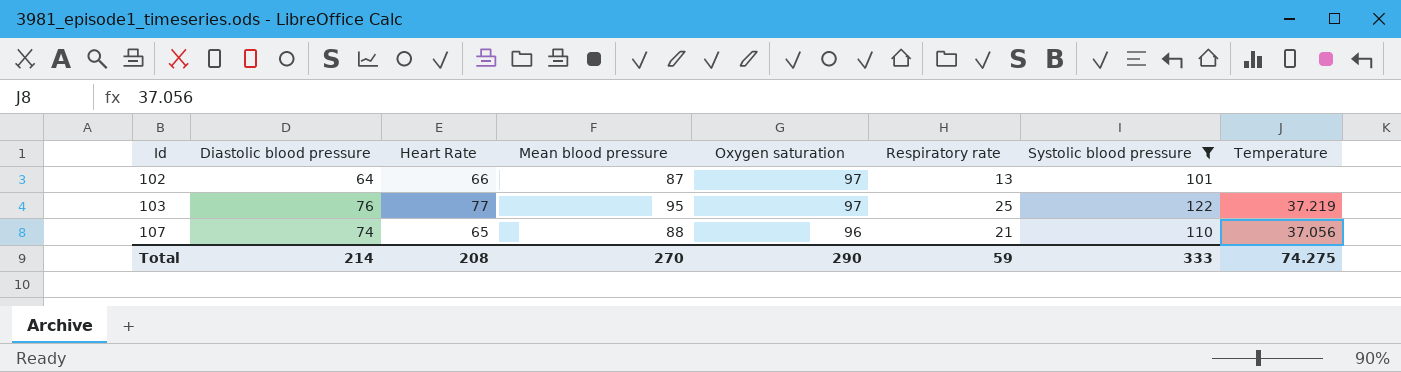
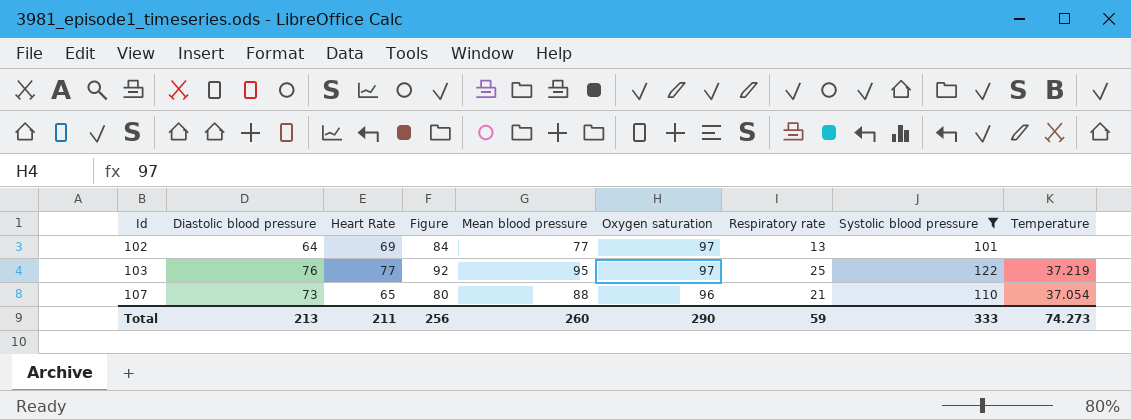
column Figure | formula: none -> [Heart Rate] + 15
102 | Heart Rate: 66 -> 69
102 | Mean blood pressure: 87 -> 77
107 | Diastolic blood pressure: 74 -> 73
107 | Temperature: 37.056 -> 37.054
Total | Diastolic blood pressure: 214 -> 213
Total | Heart Rate: 208 -> 211
Total | Mean blood pressure: 270 -> 260
Total | Temperature: 74.275 -> 74.273

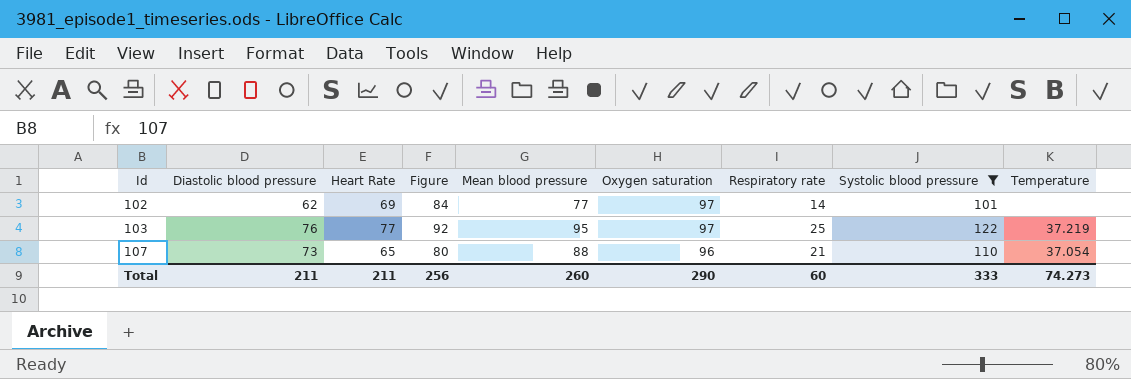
102 | Diastolic blood pressure: 64 -> 62
102 | Respiratory rate: 13 -> 14
Total | Diastolic blood pressure: 213 -> 211
Total | Respiratory rate: 59 -> 60

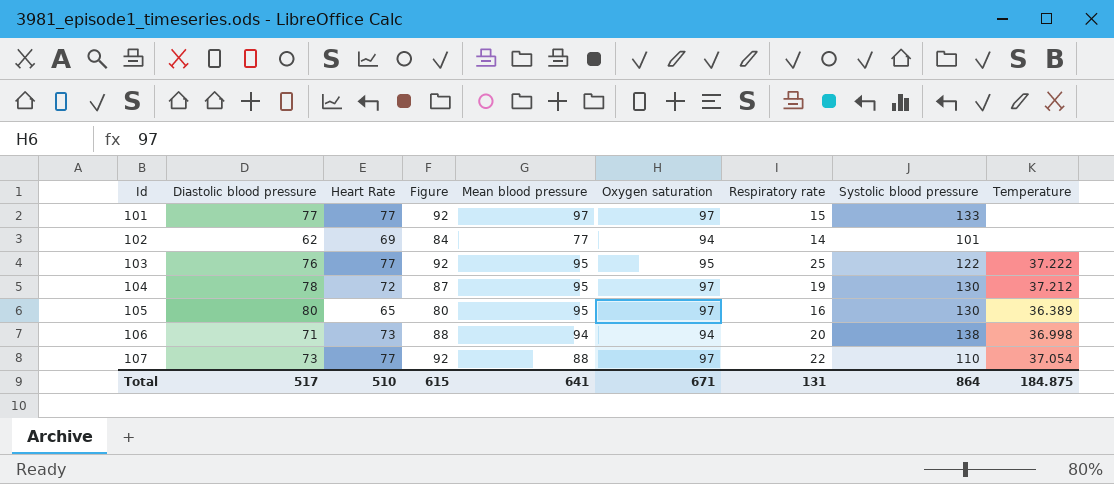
filter: Systolic blood pressure <= 122 -> none
102 | Oxygen saturation: 97 -> 94
103 | Oxygen saturation: 97 -> 95
103 | Temperature: 37.219 -> 37.222
107 | Heart Rate: 65 -> 77
107 | Figure: 80 -> 92
107 | Oxygen saturation: 96 -> 97
107 | Respiratory rate: 21 -> 22
Total | Diastolic blood pressure: 211 -> 517
Total | Heart Rate: 211 -> 510
Total | Figure: 256 -> 615
Total | Mean blood pressure: 260 -> 641
Total | Oxygen saturation: 290 -> 671
Total | Respiratory rate: 60 -> 131
Total | Systolic blood pressure: 333 -> 864
Total | Temperature: 74.273 -> 184.875

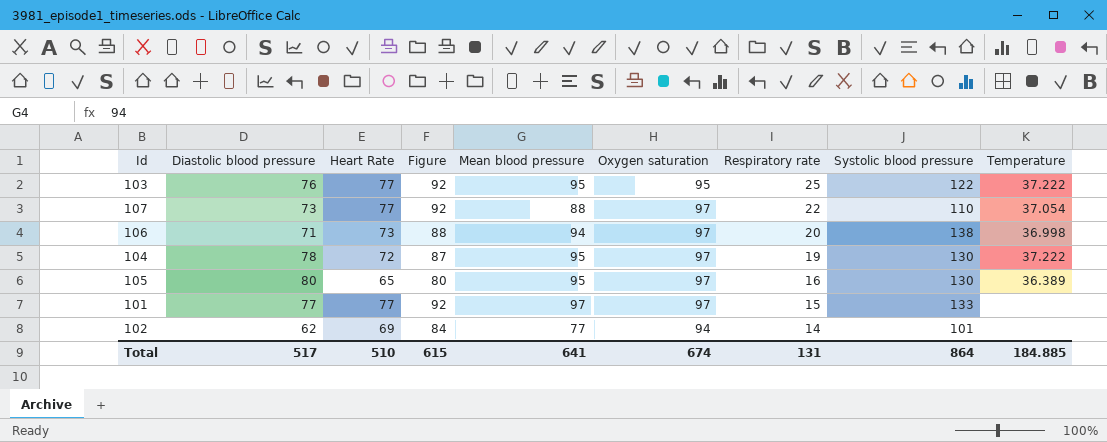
row order: Id ascending -> Respiratory rate descending
106 | Oxygen saturation: 94 -> 97
104 | Temperature: 37.212 -> 37.222
Total | Oxygen saturation: 671 -> 674
Total | Temperature: 184.875 -> 184.885

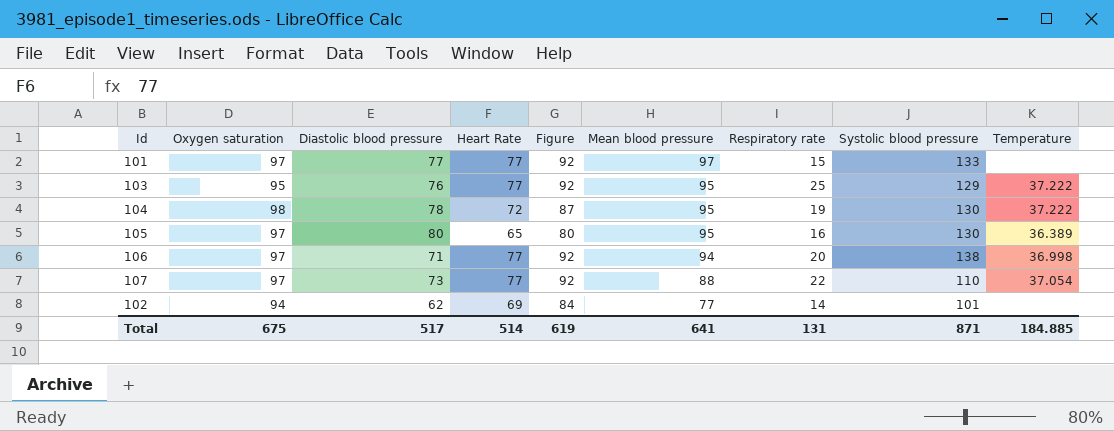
row order: Respiratory rate descending -> Mean blood pressure descending
column Oxygen saturation | position: 6 -> 2
103 | Systolic blood pressure: 122 -> 129
104 | Oxygen saturation: 97 -> 98
106 | Heart Rate: 73 -> 77
106 | Figure: 88 -> 92
Total | Oxygen saturation: 674 -> 675
Total | Heart Rate: 510 -> 514
Total | Figure: 615 -> 619
Total | Systolic blood pressure: 864 -> 871

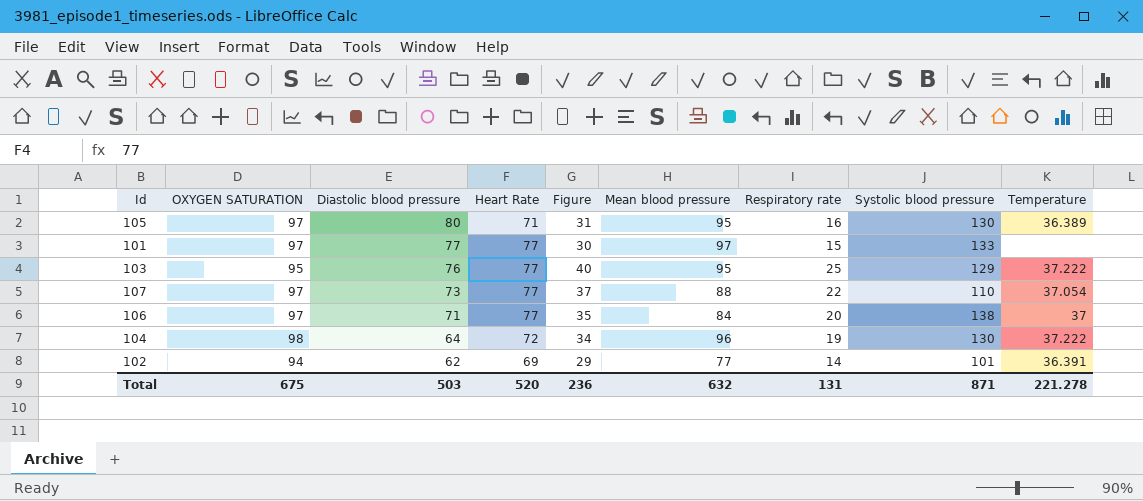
row order: Mean blood pressure descending -> Diastolic blood pressure descending
column name: Oxygen saturation -> OXYGEN SATURATION
column Figure | formula: [Heart Rate] + 15 -> [Respiratory rate] + 15
105 | Heart Rate: 65 -> 71
106 | Mean blood pressure: 94 -> 84
106 | Temperature: 36.998 -> 37
104 | Diastolic blood pressure: 78 -> 64
104 | Mean blood pressure: 95 -> 96
102 | Temperature: none -> 36.391
Total | Diastolic blood pressure: 517 -> 503
Total | Heart Rate: 514 -> 520
Total | Figure: 619 -> 236
Total | Mean blood pressure: 641 -> 632
Total | Temperature: 184.885 -> 221.278

